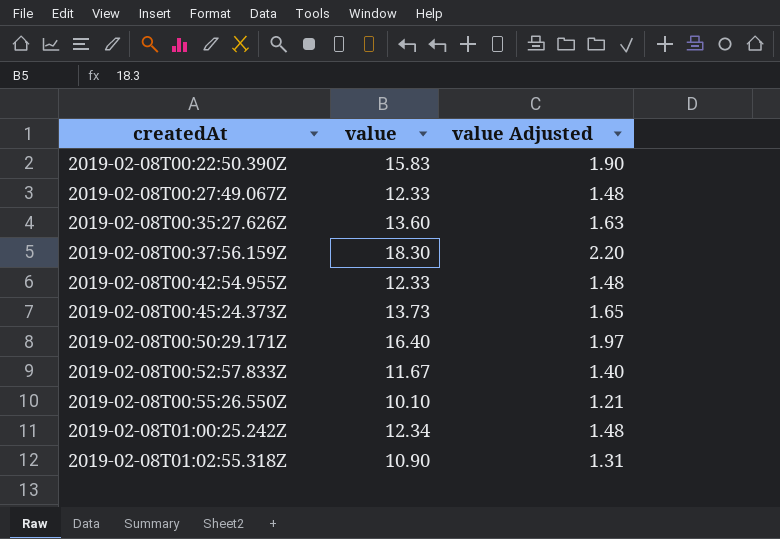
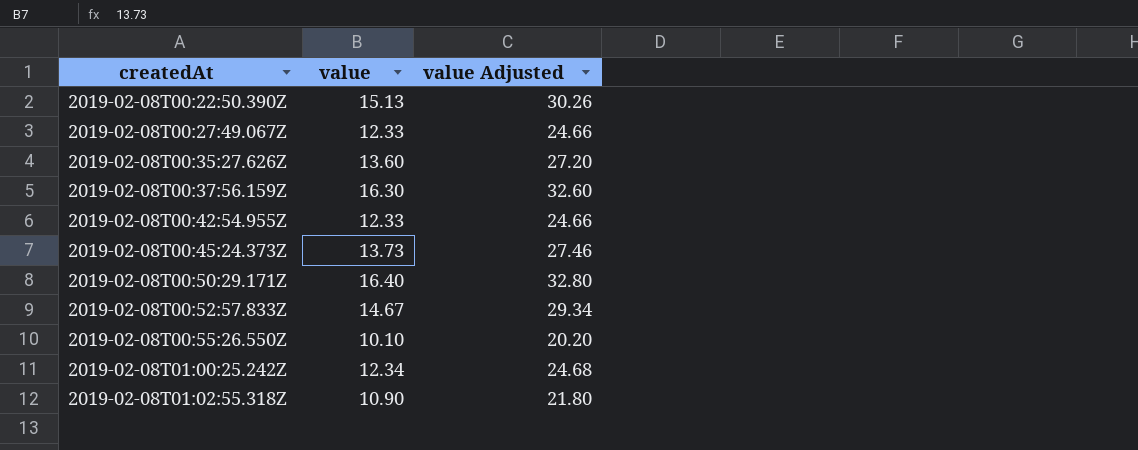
column value Adjusted | formula: [value] * 0.12 -> [value] * 2
2019-02-08T00:22:50.390Z | value: 15.83 -> 15.13
2019-02-08T00:37:56.159Z | value: 18.30 -> 16.30
2019-02-08T00:52:57.833Z | value: 11.67 -> 14.67

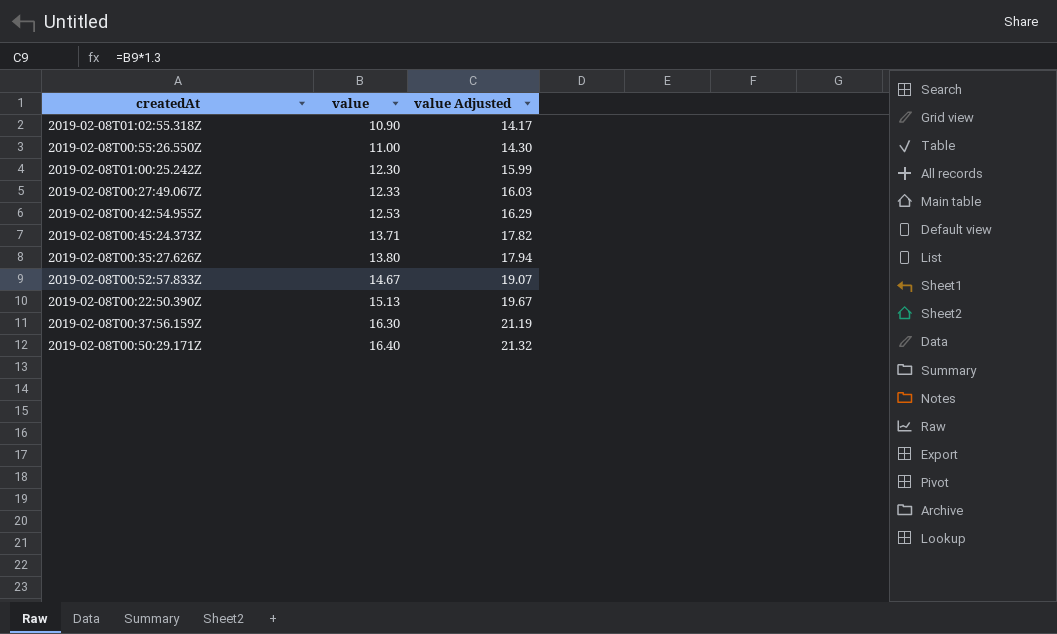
row order: createdAt ascending -> value ascending
column value Adjusted | formula: [value] * 2 -> [value] * 1.3
2019-02-08T00:55:26.550Z | value: 10.10 -> 11.00
2019-02-08T01:00:25.242Z | value: 12.34 -> 12.30
2019-02-08T00:42:54.955Z | value: 12.33 -> 12.53
2019-02-08T00:45:24.373Z | value: 13.73 -> 13.71
2019-02-08T00:35:27.626Z | value: 13.60 -> 13.80

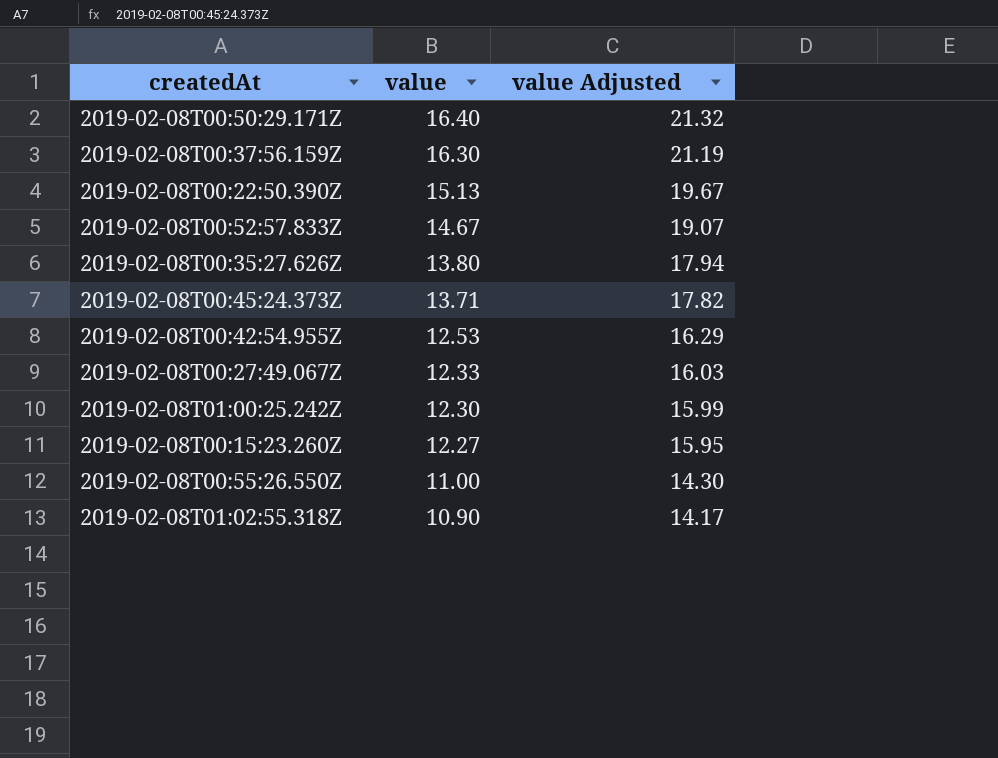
row order: value ascending -> value descending
row 2019-02-08T00:15:23.260Z: none -> 12.27 | 15.95

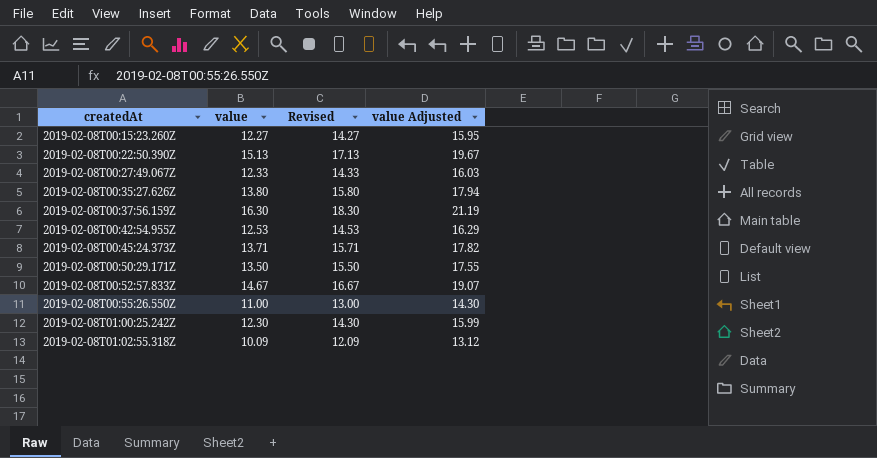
row order: value descending -> createdAt ascending
column Revised | formula: none -> [value] + 2
2019-02-08T00:50:29.171Z | value: 16.40 -> 13.50
2019-02-08T00:50:29.171Z | value Adjusted: 21.32 -> 17.55
2019-02-08T01:02:55.318Z | value: 10.90 -> 10.09
2019-02-08T01:02:55.318Z | value Adjusted: 14.17 -> 13.12

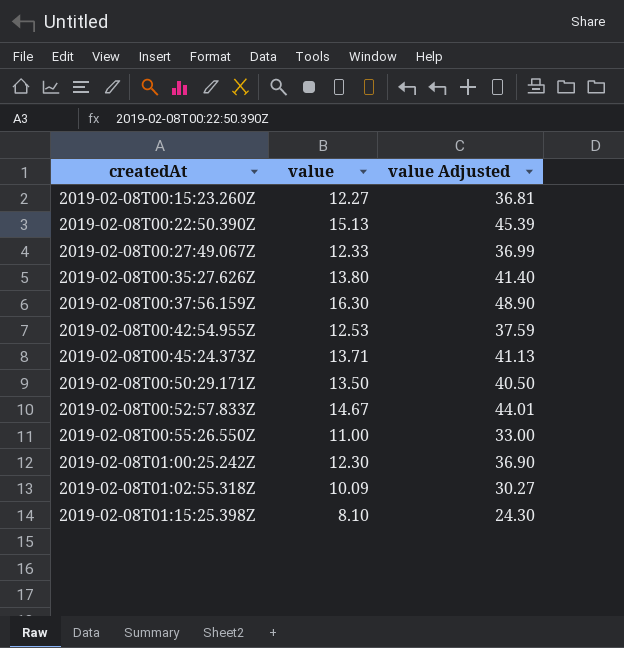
column Revised | formula: [value] + 2 -> none
column value Adjusted | formula: [value] * 1.3 -> [value] * 3
row 2019-02-08T01:15:25.398Z: none -> 8.10 | 24.30

